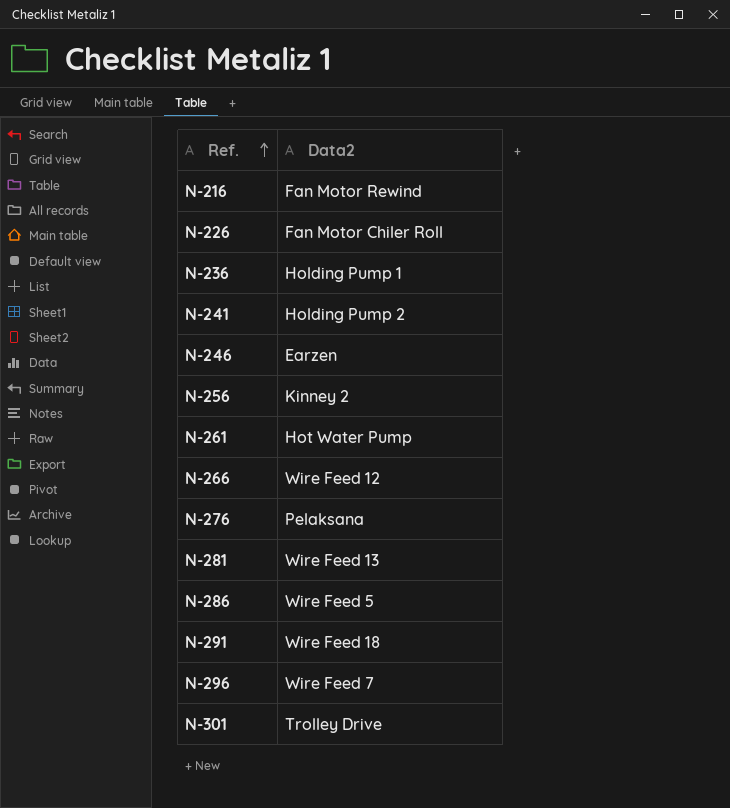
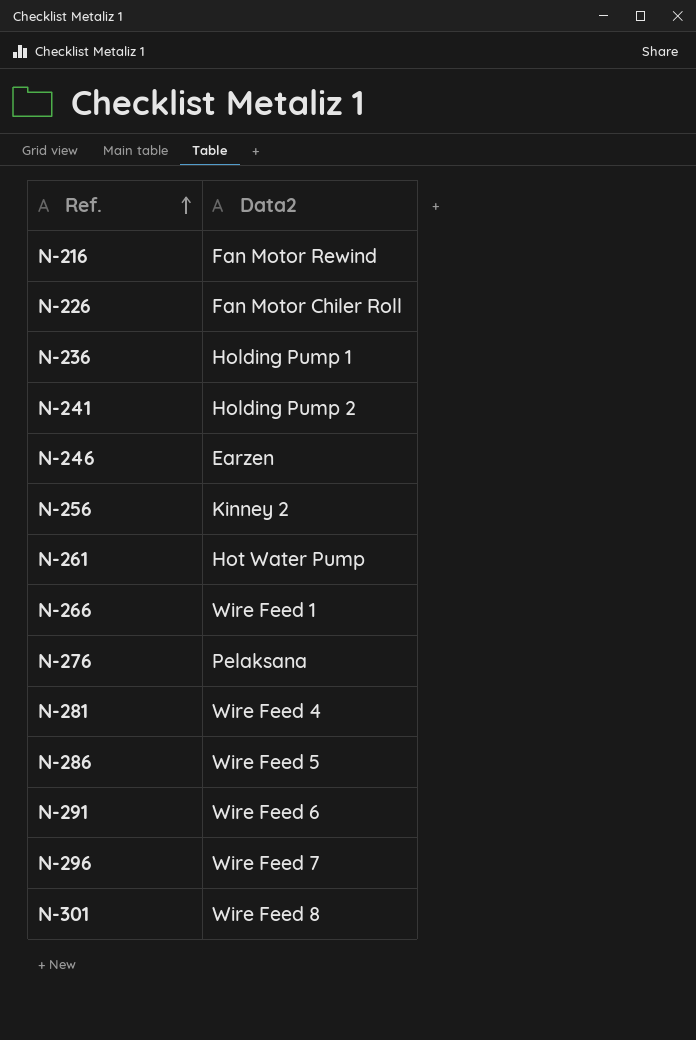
N-266 | Data2: Wire Feed 12 -> Wire Feed 1
N-281 | Data2: Wire Feed 13 -> Wire Feed 4
N-291 | Data2: Wire Feed 18 -> Wire Feed 6
N-301 | Data2: Trolley Drive -> Wire Feed 8

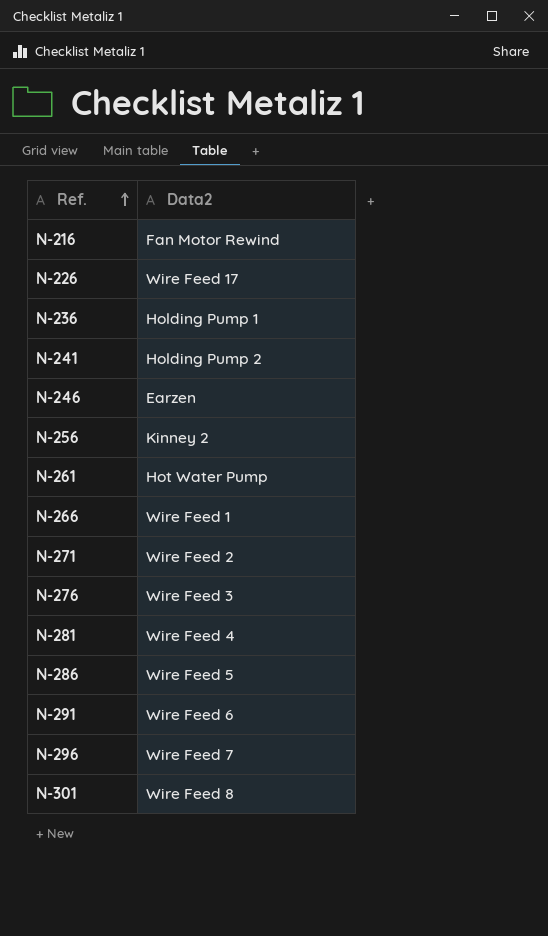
N-226 | Data2: Fan Motor Chiler Roll -> Wire Feed 17
row N-271: none -> Wire Feed 2
N-276 | Data2: Pelaksana -> Wire Feed 3

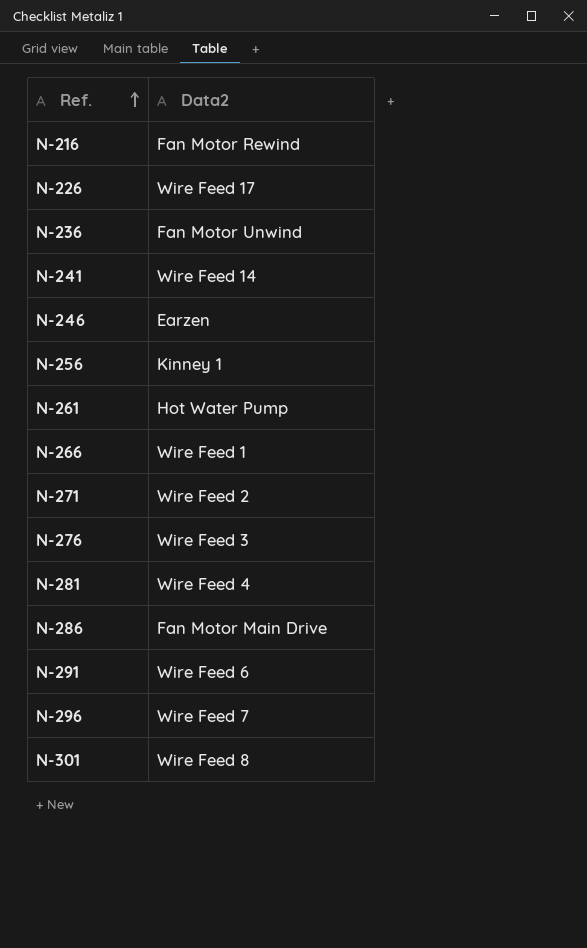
N-236 | Data2: Holding Pump 1 -> Fan Motor Unwind
N-241 | Data2: Holding Pump 2 -> Wire Feed 14
N-256 | Data2: Kinney 2 -> Kinney 1
N-286 | Data2: Wire Feed 5 -> Fan Motor Main Drive

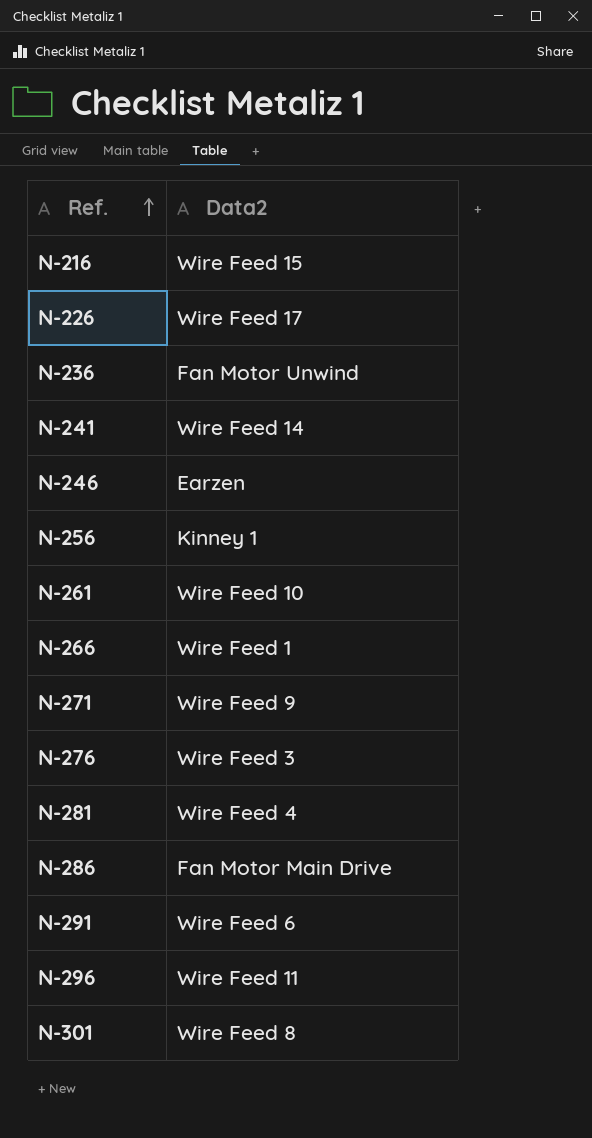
N-216 | Data2: Fan Motor Rewind -> Wire Feed 15
N-261 | Data2: Hot Water Pump -> Wire Feed 10
N-271 | Data2: Wire Feed 2 -> Wire Feed 9
N-296 | Data2: Wire Feed 7 -> Wire Feed 11

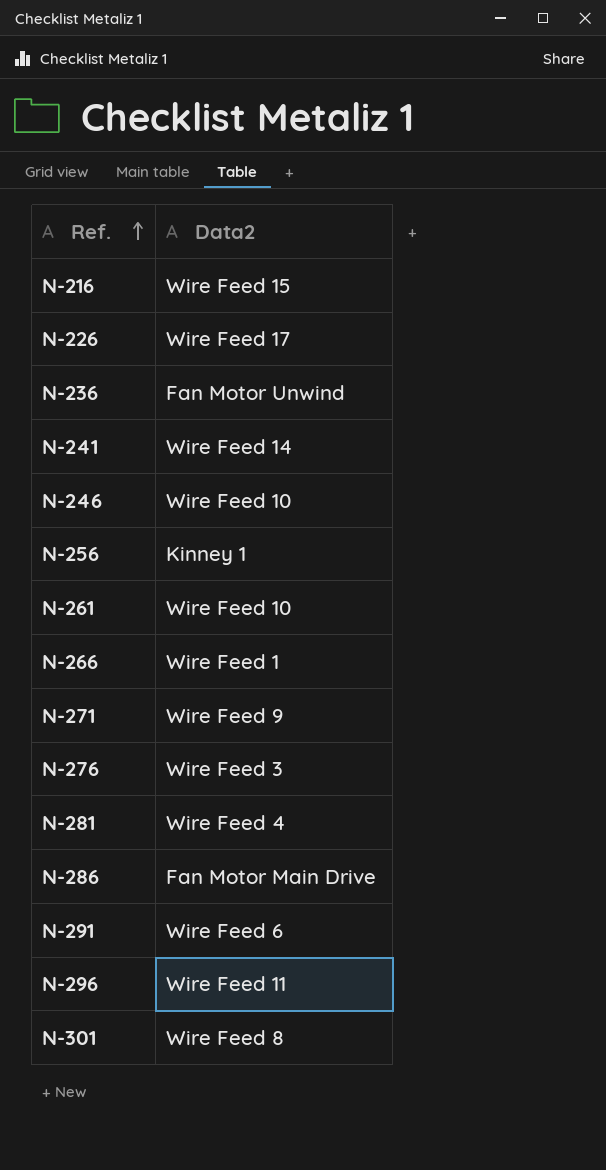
N-246 | Data2: Earzen -> Wire Feed 10

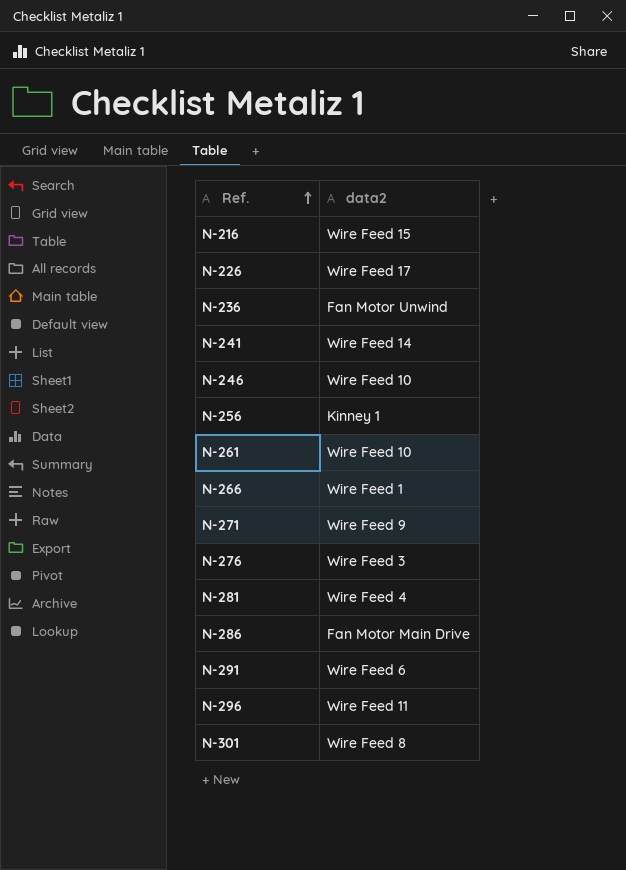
column name: Data2 -> data2

